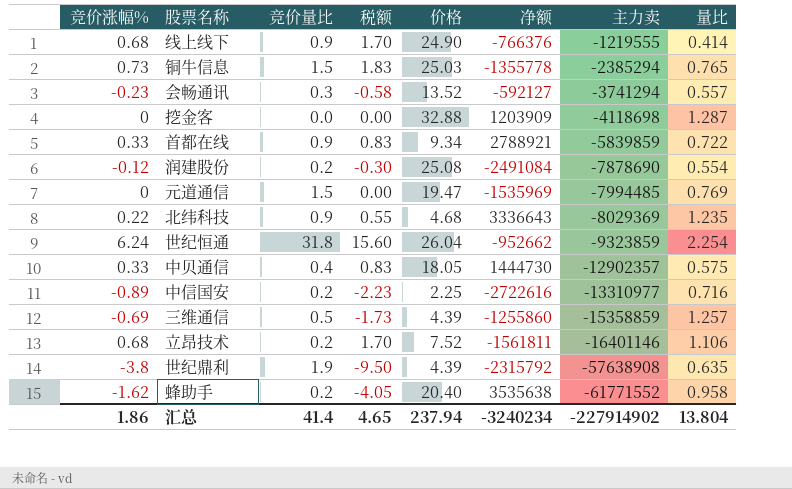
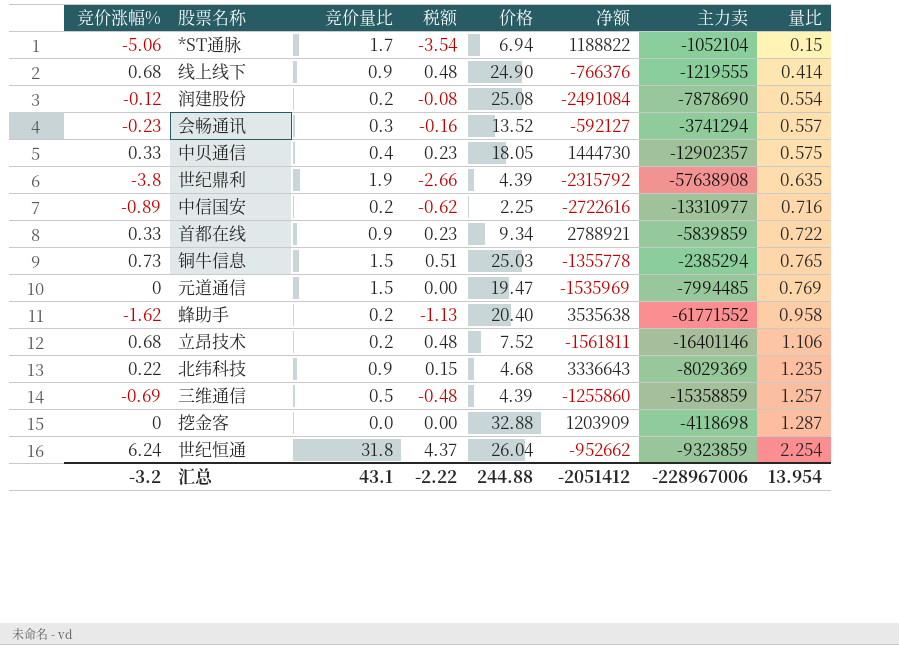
row order: 主力卖 descending -> 量比 ascending
column 税额 | formula: [竞价涨幅%] * 2.5 -> [竞价涨幅%] * 0.7
row *ST通脉: none -> -5.06 | 1.7 | -3.54 | 6.94 | 1188822 | -1052104 | 0.15
汇总 | 竞价涨幅%: 1.86 -> -3.2
汇总 | 竞价量比: 41.4 -> 43.1
汇总 | 税额: 4.65 -> -2.22
汇总 | 价格: 237.94 -> 244.88
汇总 | 净额: -3240234 -> -2051412
汇总 | 主力卖: -227914902 -> -228967006
汇总 | 量比: 13.804 -> 13.954

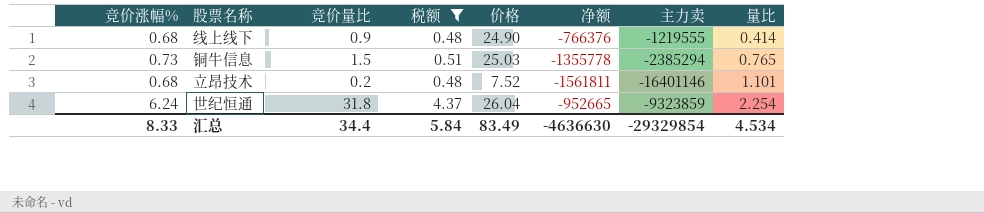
filter: none -> 税额 >= 0.48
立昂技术 | 量比: 1.106 -> 1.101
世纪恒通 | 净额: -952662 -> -952665
汇总 | 竞价涨幅%: -3.2 -> 8.33
汇总 | 竞价量比: 43.1 -> 34.4
汇总 | 税额: -2.22 -> 5.84
汇总 | 价格: 244.88 -> 83.49
汇总 | 净额: -2051412 -> -4636630
汇总 | 主力卖: -228967006 -> -29329854
汇总 | 量比: 13.954 -> 4.534

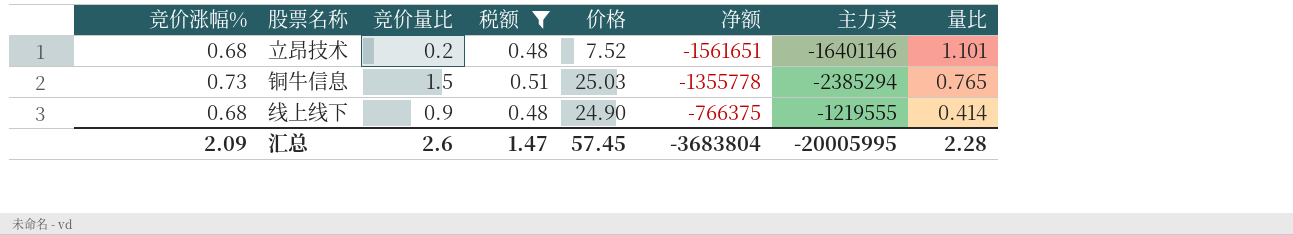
row order: 量比 ascending -> 净额 ascending
row 世纪恒通: 6.24 | 31.8 | 4.37 | 26.04 | -952665 | -9323859 | 2.254 -> none
立昂技术 | 净额: -1561811 -> -1561651
线上线下 | 净额: -766376 -> -766375
汇总 | 竞价涨幅%: 8.33 -> 2.09
汇总 | 竞价量比: 34.4 -> 2.6
汇总 | 税额: 5.84 -> 1.47
汇总 | 价格: 83.49 -> 57.45
汇总 | 净额: -4636630 -> -3683804
汇总 | 主力卖: -29329854 -> -20005995
汇总 | 量比: 4.534 -> 2.28

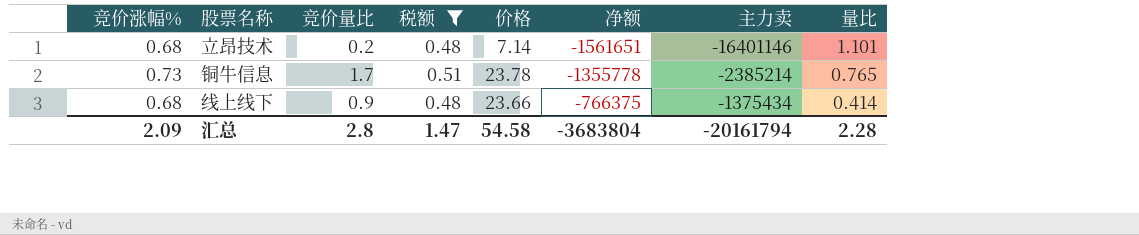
立昂技术 | 价格: 7.52 -> 7.14
铜牛信息 | 竞价量比: 1.5 -> 1.7
铜牛信息 | 价格: 25.03 -> 23.78
铜牛信息 | 主力卖: -2385294 -> -2385214
线上线下 | 价格: 24.90 -> 23.66
线上线下 | 主力卖: -1219555 -> -1375434
汇总 | 竞价量比: 2.6 -> 2.8
汇总 | 价格: 57.45 -> 54.58
汇总 | 主力卖: -20005995 -> -20161794

